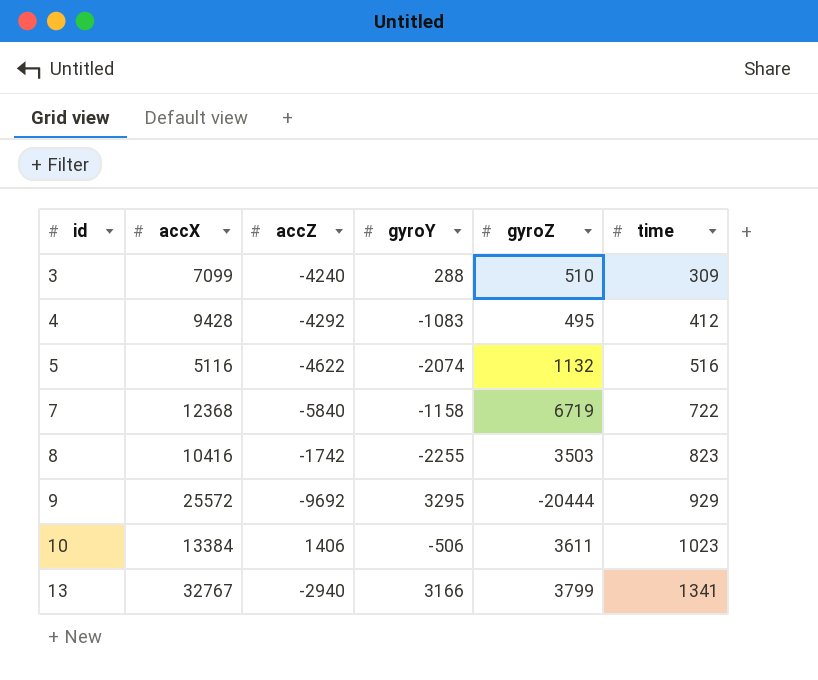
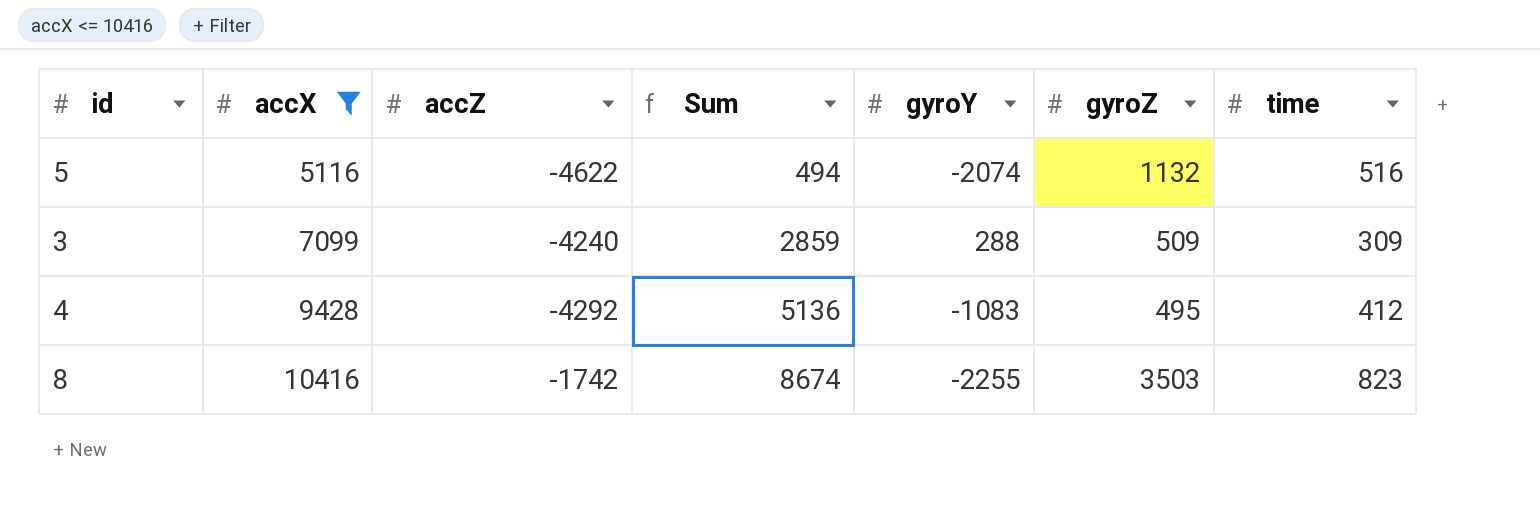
filter: none -> accX <= 10416
row order: id ascending -> accX ascending
column Sum | formula: none -> [accX] + [accZ]
3 | gyroZ: 510 -> 509

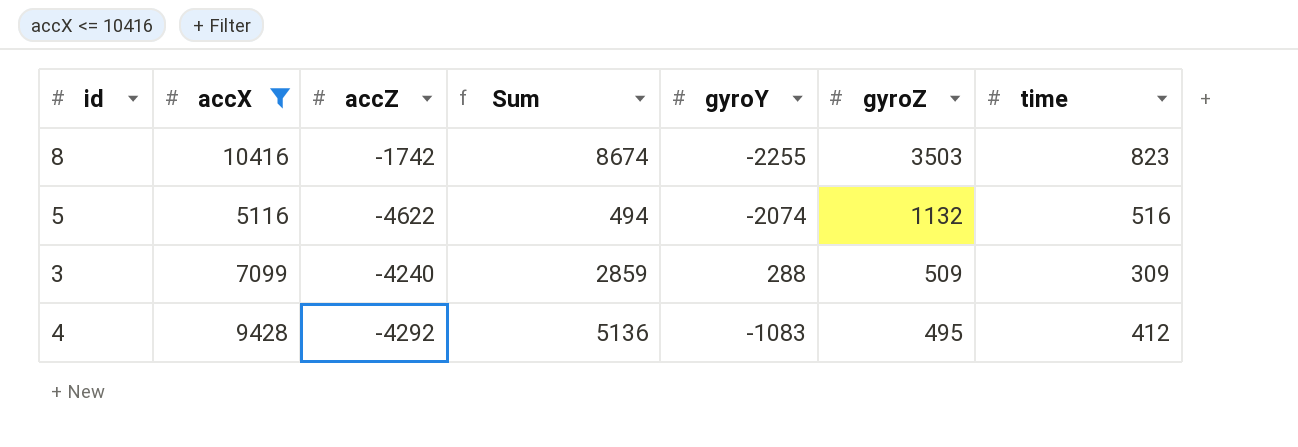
row order: accX ascending -> gyroZ descending

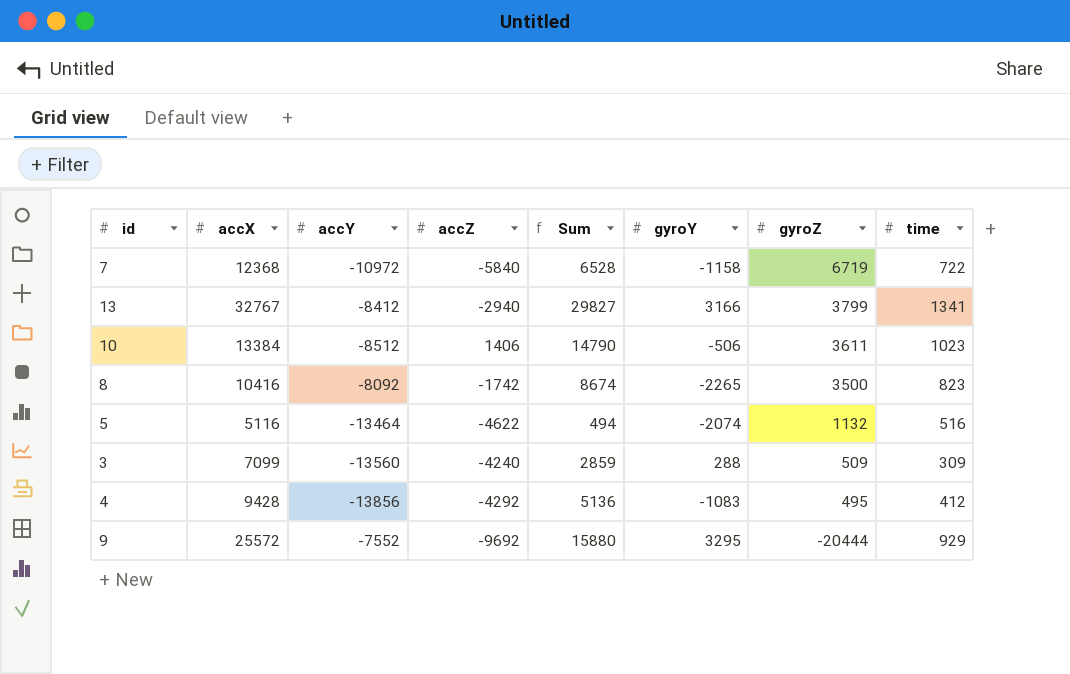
filter: accX <= 10416 -> none
column accY | position: none -> 3
8 | gyroY: -2255 -> -2265
8 | gyroZ: 3503 -> 3500

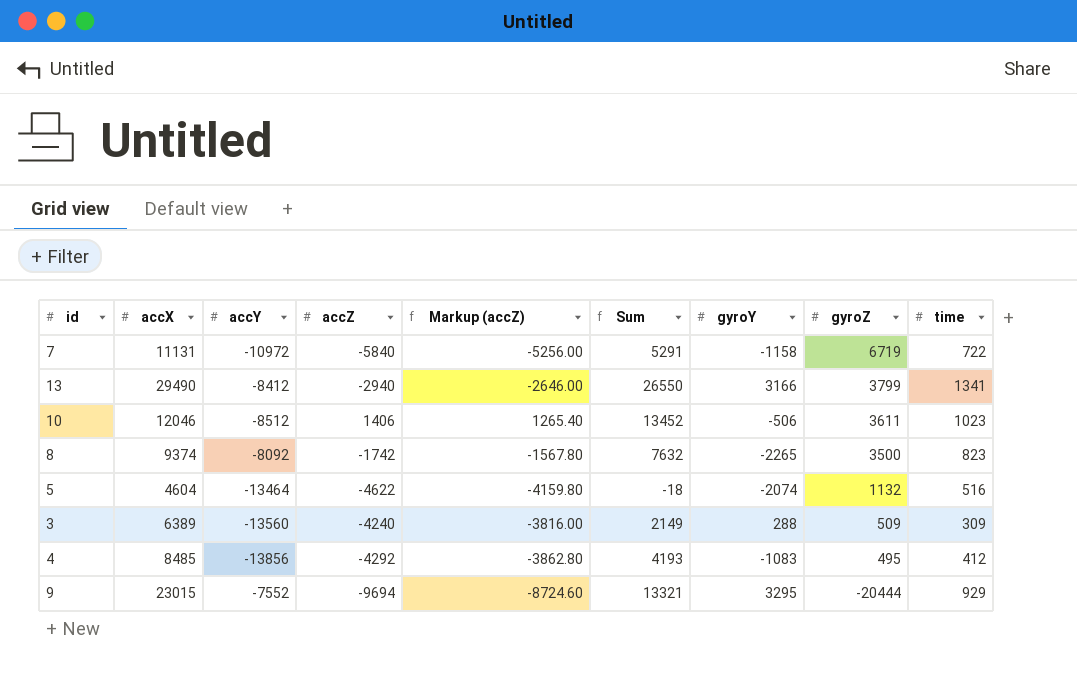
column Markup (accZ) | formula: none -> [accZ] * 0.9
7 | accX: 12368 -> 11131
7 | Sum: 6528 -> 5291
13 | accX: 32767 -> 29490
13 | Sum: 29827 -> 26550
10 | accX: 13384 -> 12046
10 | Sum: 14790 -> 13452
8 | accX: 10416 -> 9374
8 | Sum: 8674 -> 7632
5 | accX: 5116 -> 4604
5 | Sum: 494 -> -18
3 | accX: 7099 -> 6389
3 | Sum: 2859 -> 2149
4 | accX: 9428 -> 8485
4 | Sum: 5136 -> 4193
9 | accX: 25572 -> 23015
9 | accZ: -9692 -> -9694
9 | Sum: 15880 -> 13321

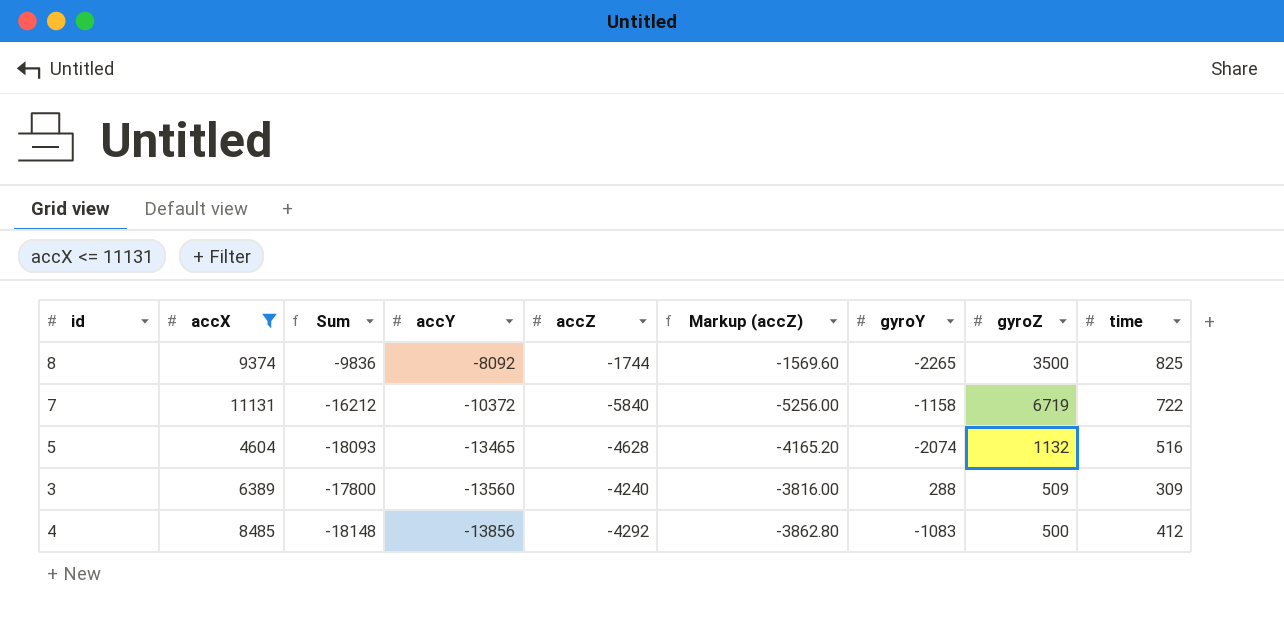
filter: none -> accX <= 11131
row order: gyroZ descending -> accY descending
column Sum | formula: [accX] + [accZ] -> [accY] + [accZ]
column Sum | position: 6 -> 3
8 | accZ: -1742 -> -1744
8 | Markup (accZ): -1567.80 -> -1569.60
8 | time: 823 -> 825
7 | accY: -10972 -> -10372
5 | accY: -13464 -> -13465
5 | accZ: -4622 -> -4628
5 | Markup (accZ): -4159.80 -> -4165.20
4 | gyroZ: 495 -> 500

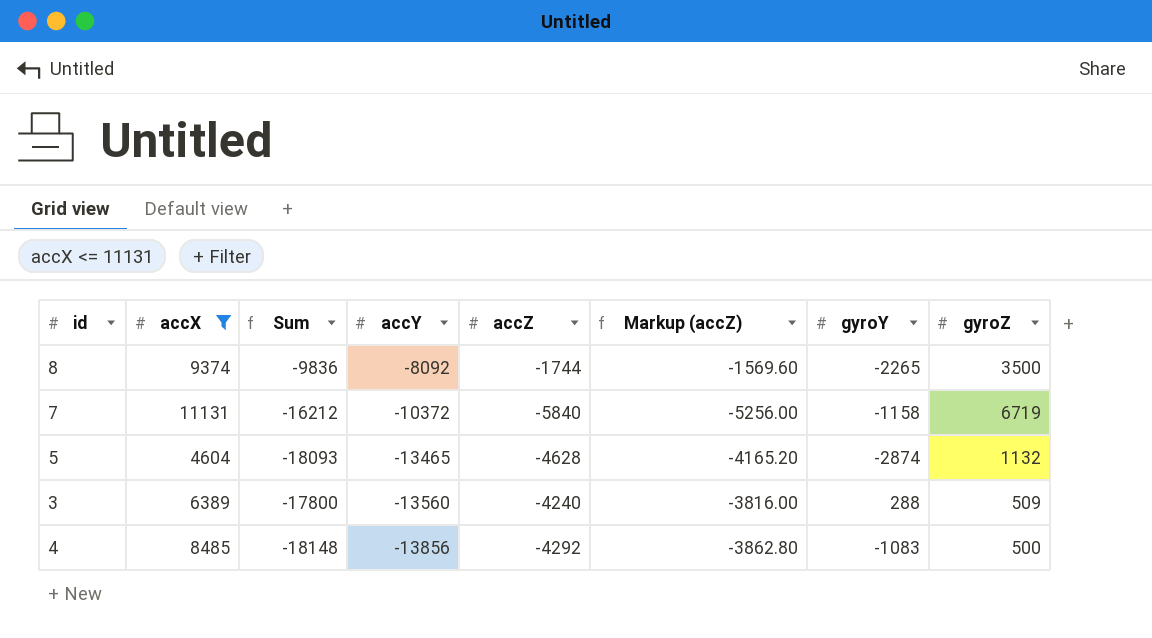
column time | position: 9 -> none
5 | gyroY: -2074 -> -2874

